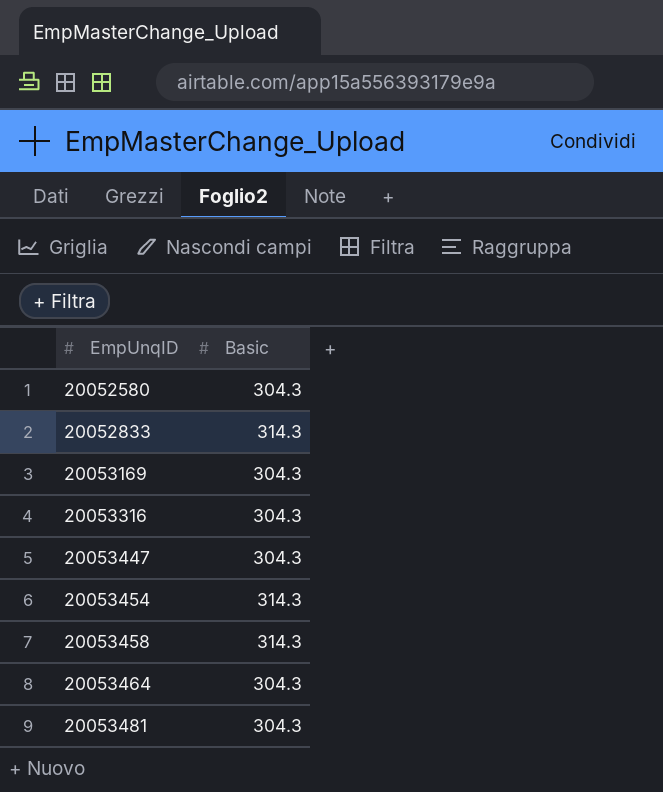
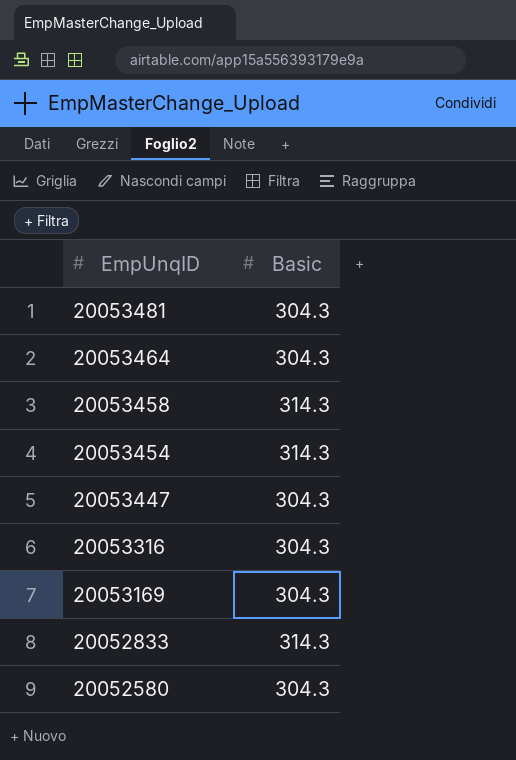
row order: EmpUnqID ascending -> EmpUnqID descending

